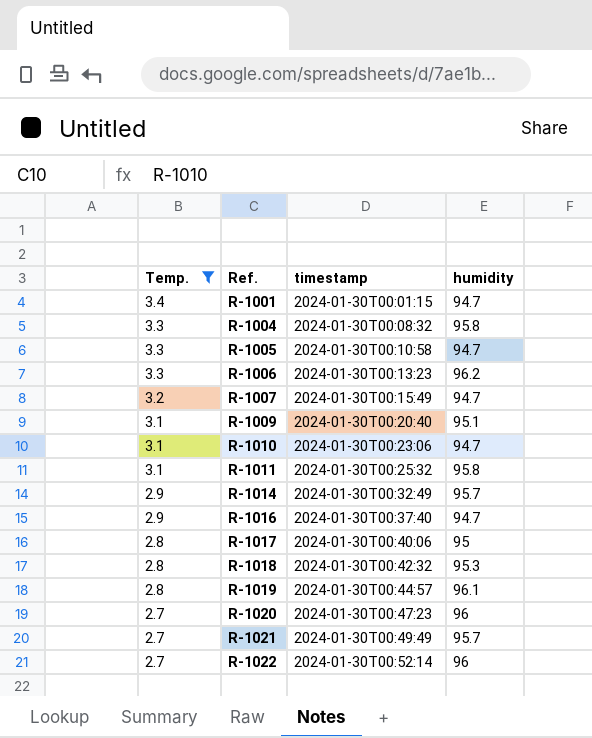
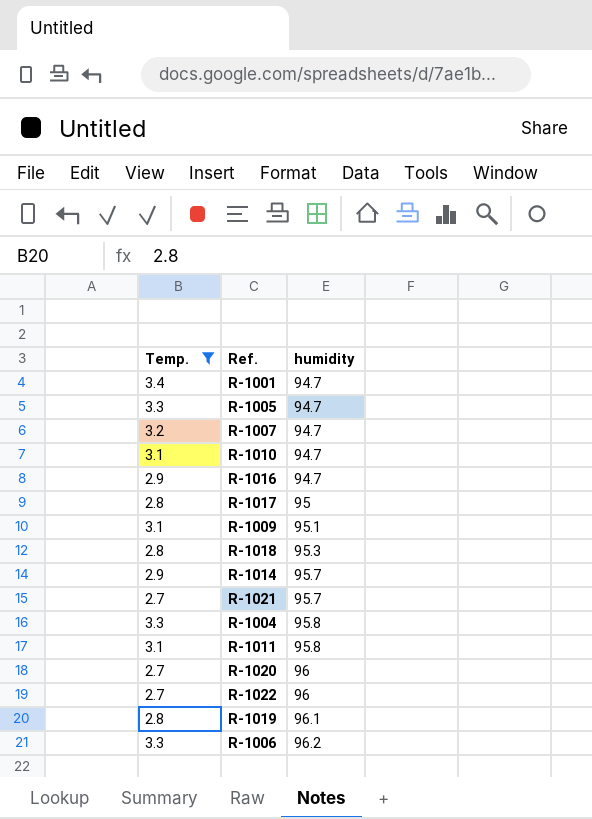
row order: Temp. descending -> humidity ascending
column timestamp | position: 3 -> none

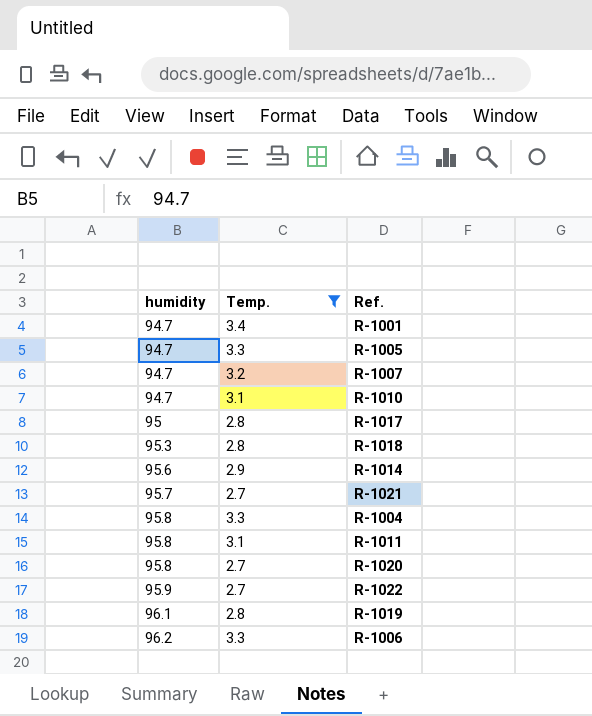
column humidity | position: 3 -> 1
row R-1016: 2.9 | 94.7 -> none
row R-1009: 3.1 | 95.1 -> none
R-1014 | humidity: 95.7 -> 95.6
R-1020 | humidity: 96 -> 95.8
R-1022 | humidity: 96 -> 95.9

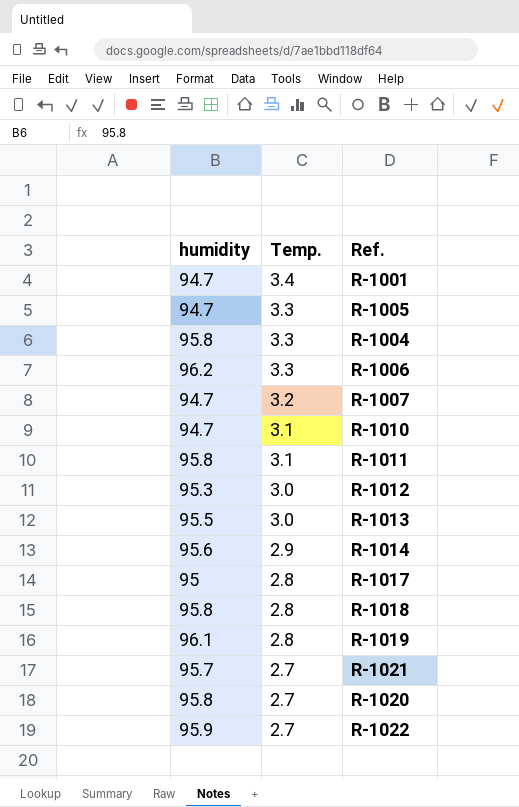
filter: Temp. != 3.0 -> none
row order: humidity ascending -> Temp. descending
R-1018 | humidity: 95.3 -> 95.8

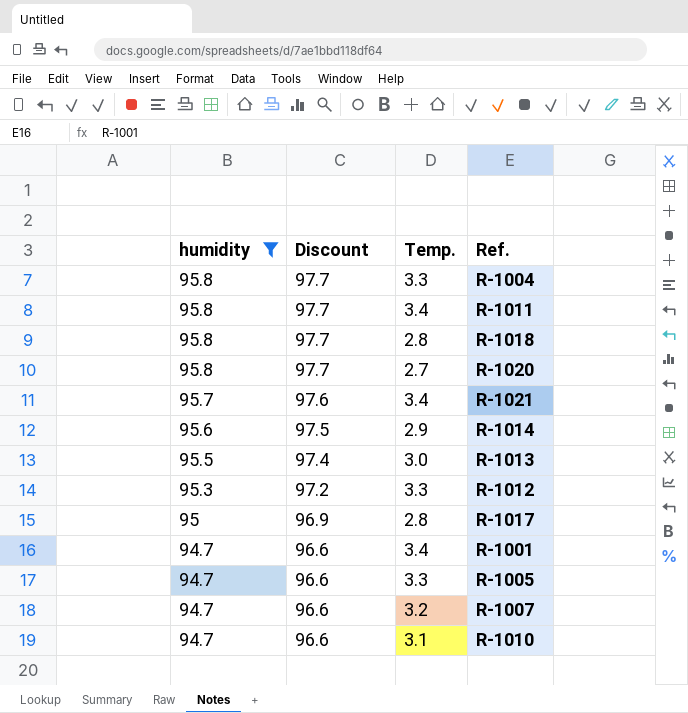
filter: none -> humidity <= 95.8
row order: Temp. descending -> humidity descending
column Discount | formula: none -> [humidity] * 1.02
R-1011 | Temp.: 3.1 -> 3.4
R-1021 | Temp.: 2.7 -> 3.4
R-1012 | Temp.: 3.0 -> 3.3

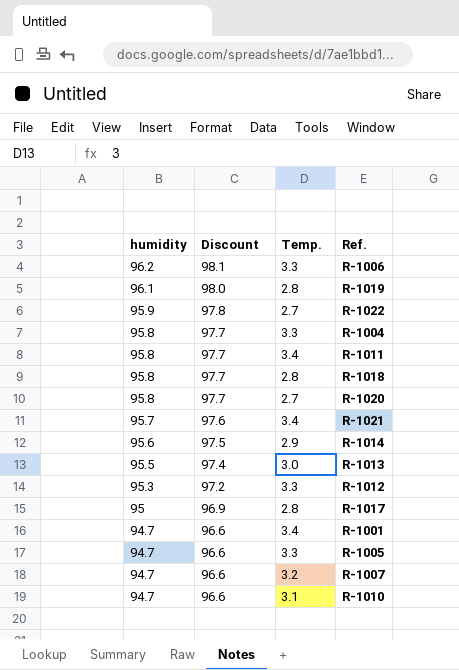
filter: humidity <= 95.8 -> none

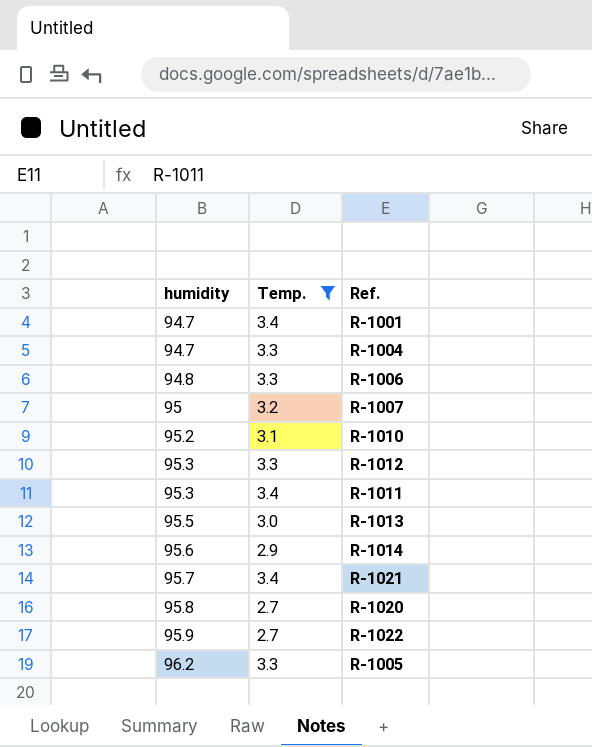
filter: none -> Temp. != 2.8
row order: humidity descending -> humidity ascending
column Discount | formula: [humidity] * 1.02 -> none
R-1004 | humidity: 95.8 -> 94.7
R-1006 | humidity: 96.2 -> 94.8
R-1007 | humidity: 94.7 -> 95
R-1010 | humidity: 94.7 -> 95.2
R-1011 | humidity: 95.8 -> 95.3
R-1005 | humidity: 94.7 -> 96.2

